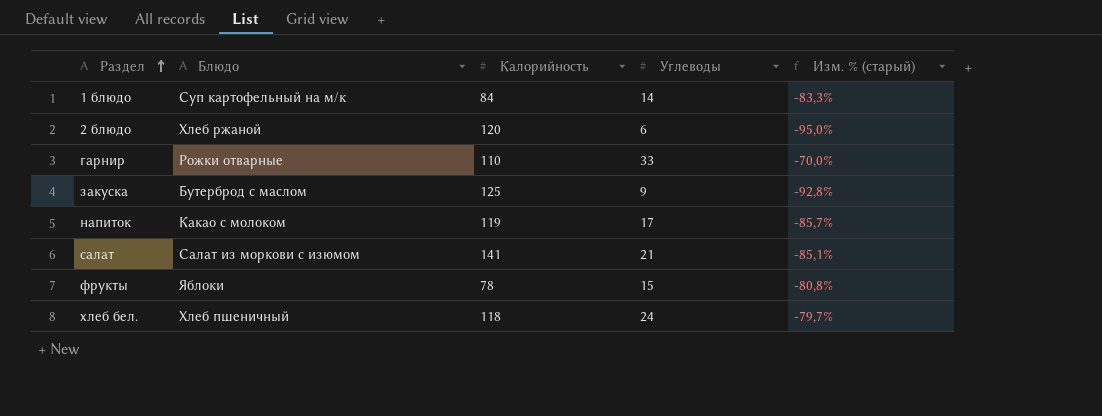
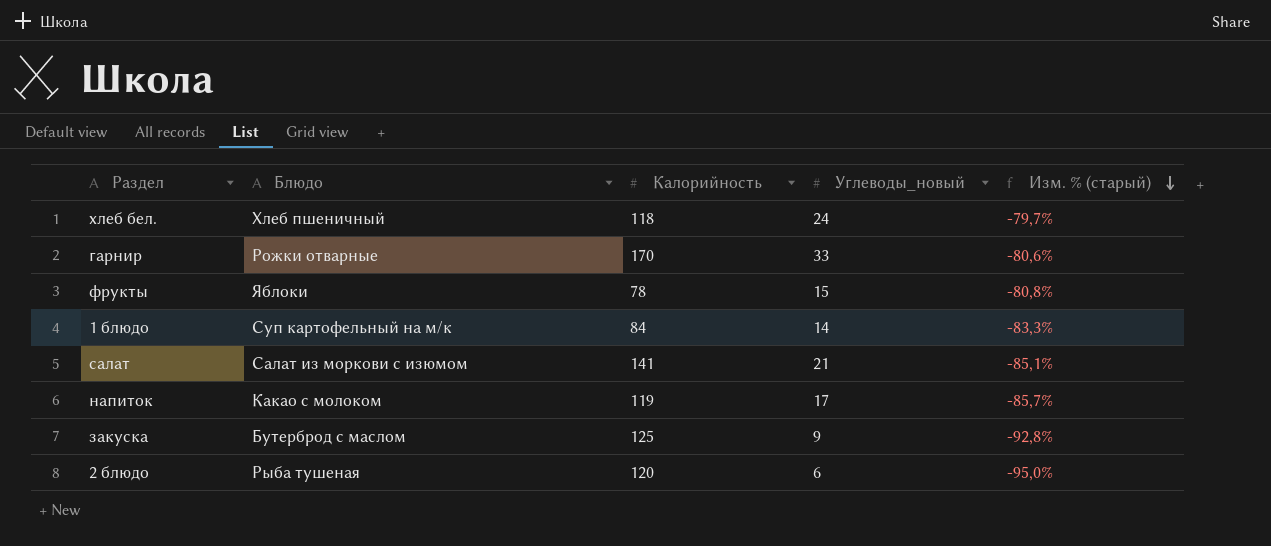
row order: Раздел ascending -> Изм. % (старый) descending
column name: Углеводы -> Углеводы_новый
гарнир | Калорийность: 110 -> 170
гарнир | Изм. % (старый): -70,0% -> -80,6%
2 блюдо | Блюдо: Хлеб ржаной -> Рыба тушеная

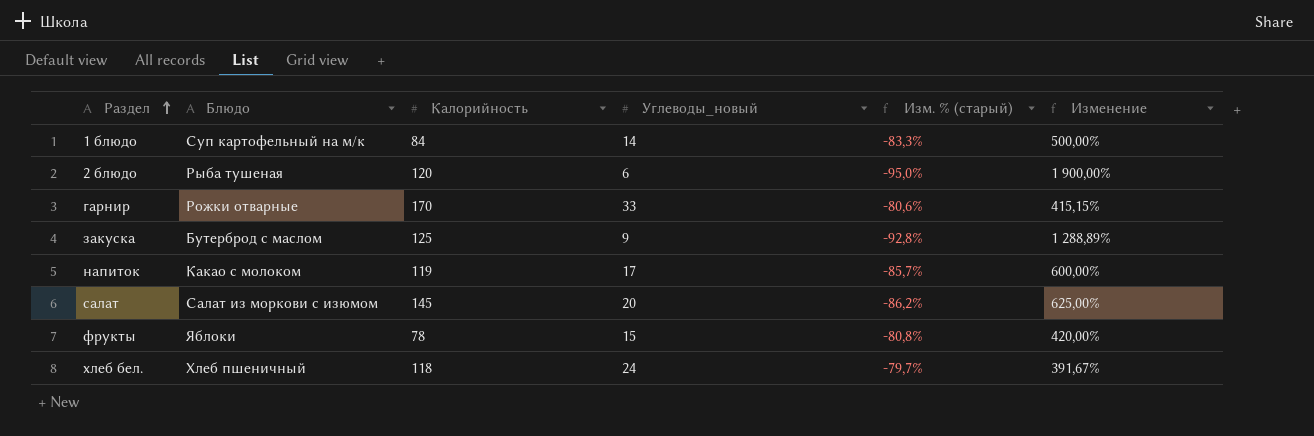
row order: Изм. % (старый) descending -> Раздел ascending
column Изменение | formula: none -> ([Калорийность] - [Углеводы_новый]) / [Углеводы_новый]
салат | Калорийность: 141 -> 145
салат | Углеводы_новый: 21 -> 20
салат | Изм. % (старый): -85,1% -> -86,2%

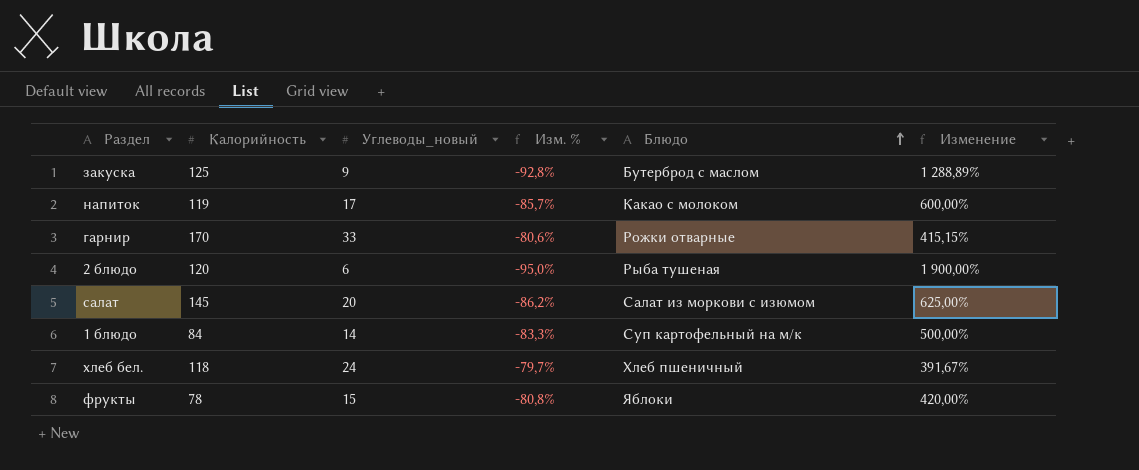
row order: Раздел ascending -> Блюдо ascending
column name: Изм. % (старый) -> Изм. %
column Блюдо | position: 2 -> 5

